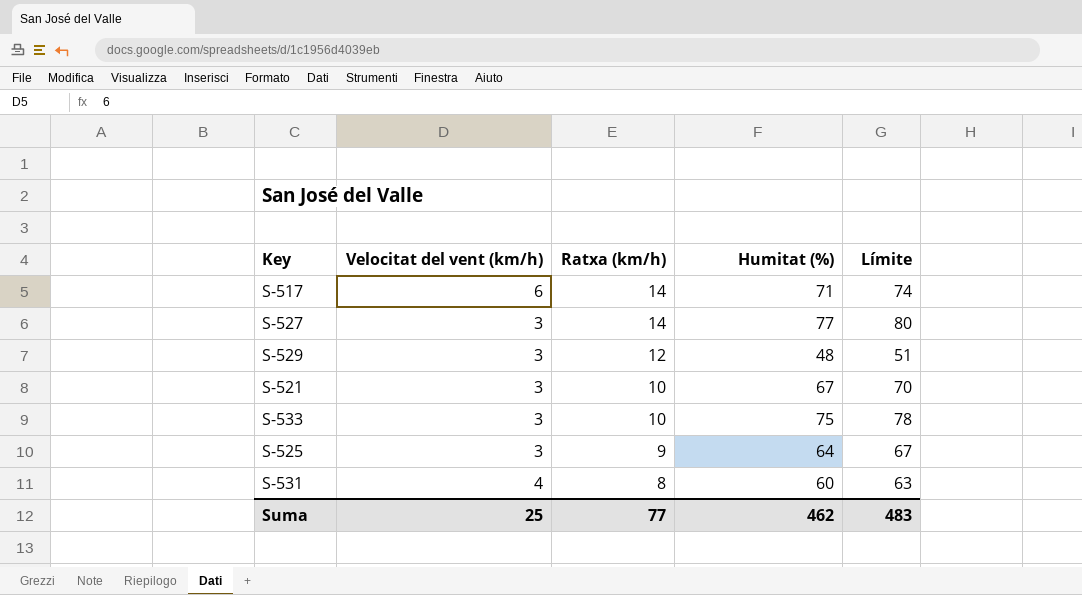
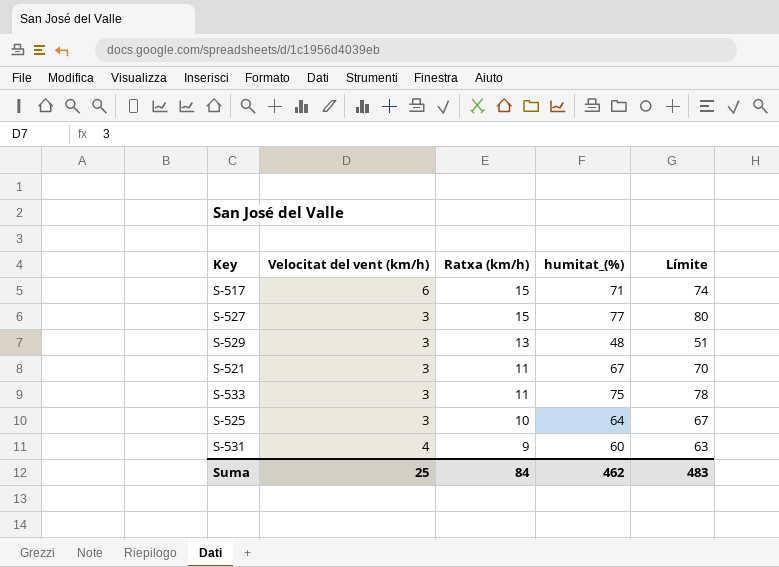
column name: Humitat (%) -> humitat_(%)
S-517 | Ratxa (km/h): 14 -> 15
S-527 | Ratxa (km/h): 14 -> 15
S-529 | Ratxa (km/h): 12 -> 13
S-521 | Ratxa (km/h): 10 -> 11
S-533 | Ratxa (km/h): 10 -> 11
S-525 | Ratxa (km/h): 9 -> 10
S-531 | Ratxa (km/h): 8 -> 9
Suma | Ratxa (km/h): 77 -> 84

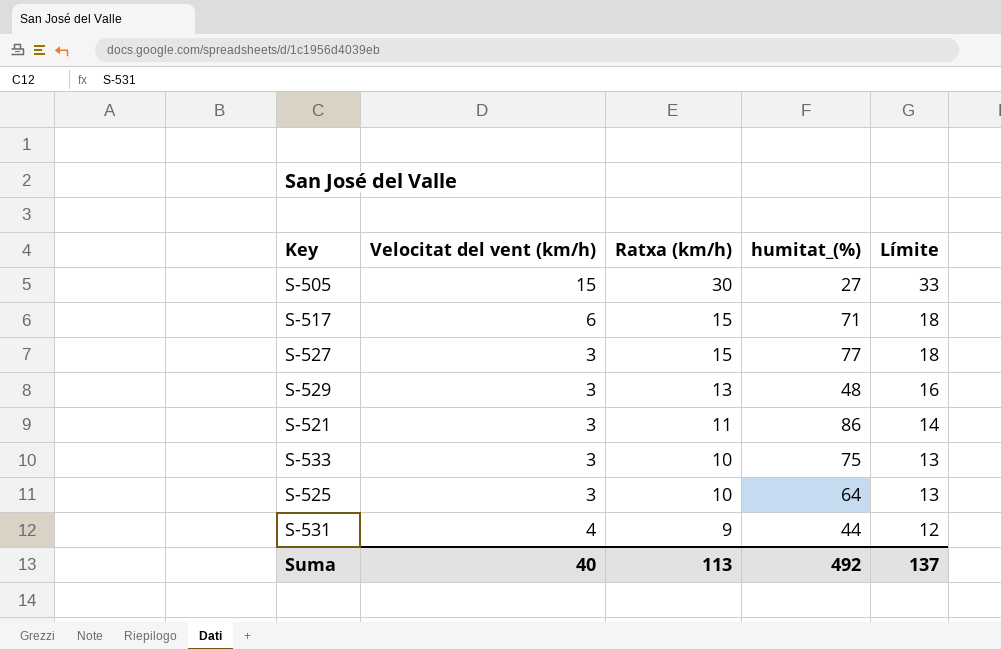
column Límite | formula: [humitat_(%)] + 3 -> [Ratxa (km/h)] + 3
row S-505: none -> 15 | 30 | 27 | 33
S-521 | humitat_(%): 67 -> 86
S-533 | Ratxa (km/h): 11 -> 10
S-531 | humitat_(%): 60 -> 44
Suma | Velocitat del vent (km/h): 25 -> 40
Suma | Ratxa (km/h): 84 -> 113
Suma | humitat_(%): 462 -> 492
Suma | Límite: 483 -> 137

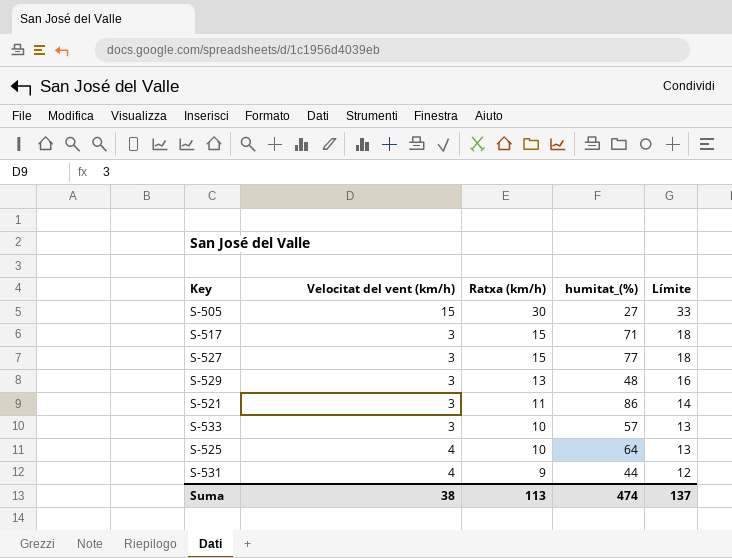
S-517 | Velocitat del vent (km/h): 6 -> 3
S-533 | humitat_(%): 75 -> 57
S-525 | Velocitat del vent (km/h): 3 -> 4
Suma | Velocitat del vent (km/h): 40 -> 38
Suma | humitat_(%): 492 -> 474

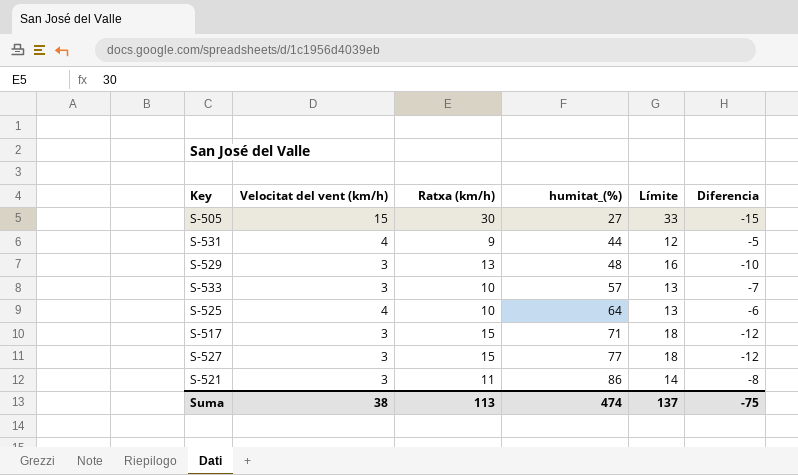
row order: Ratxa (km/h) descending -> humitat_(%) ascending
column Diferencia | formula: none -> [Velocitat del vent (km/h)] - [Ratxa (km/h)]

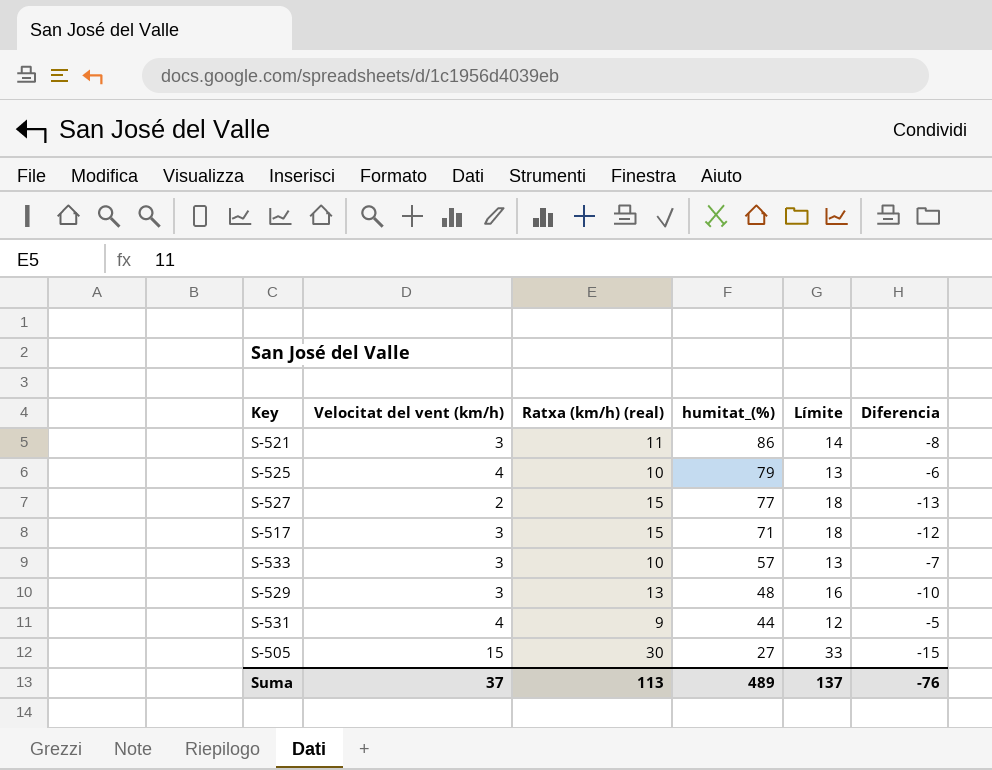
row order: humitat_(%) ascending -> humitat_(%) descending
column name: Ratxa (km/h) -> Ratxa (km/h) (real)
S-525 | humitat_(%): 64 -> 79
S-527 | Velocitat del vent (km/h): 3 -> 2
S-527 | Diferencia: -12 -> -13
Suma | Velocitat del vent (km/h): 38 -> 37
Suma | humitat_(%): 474 -> 489
Suma | Diferencia: -75 -> -76

